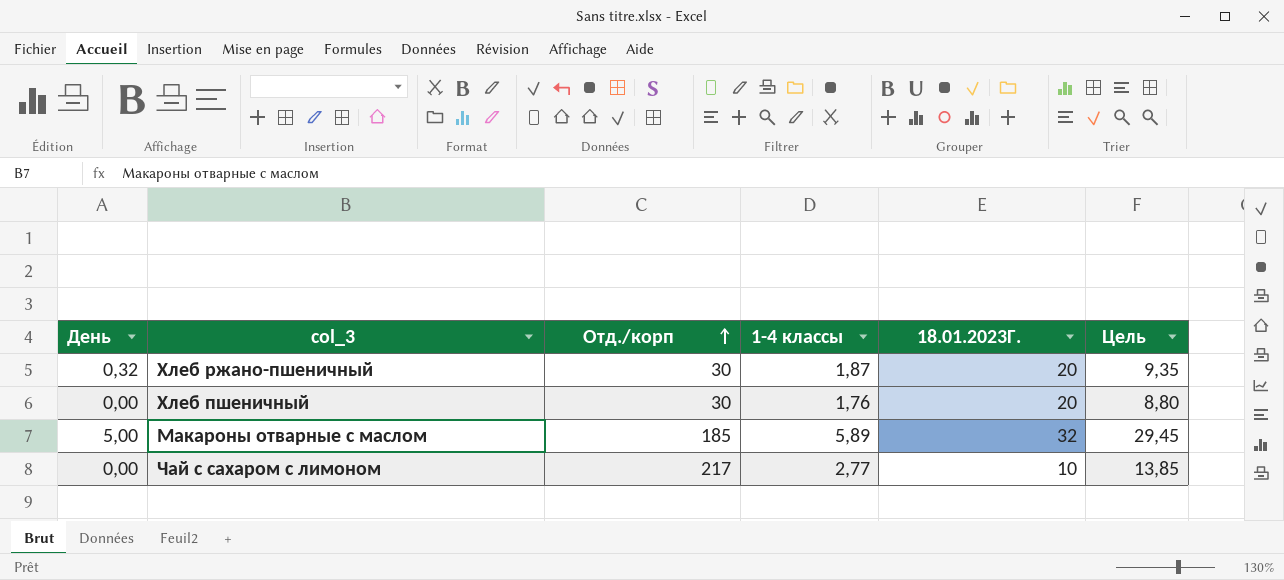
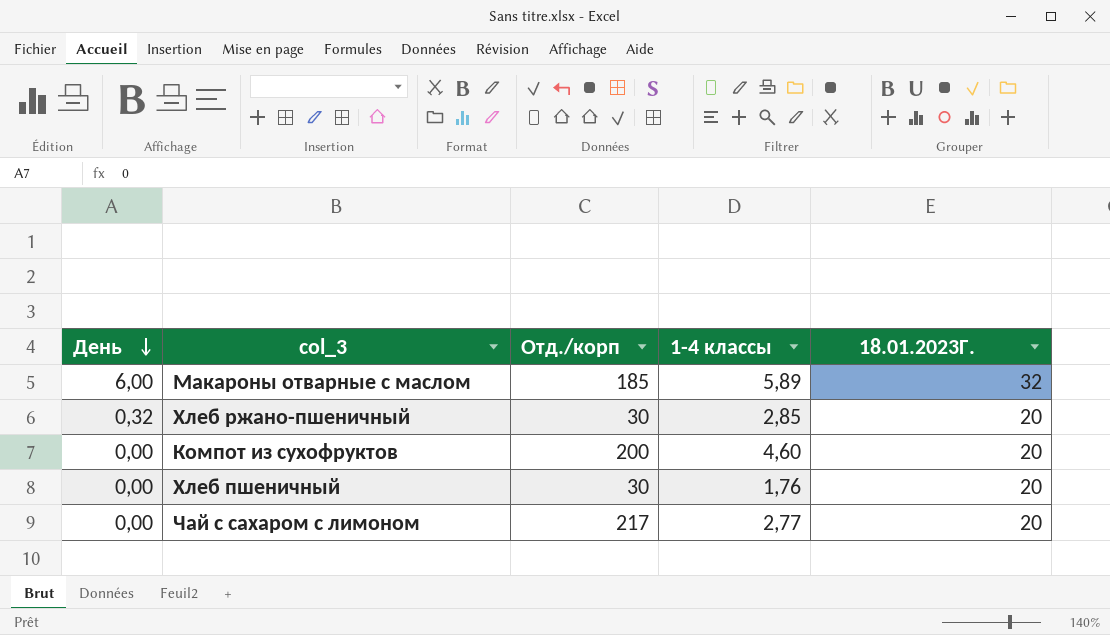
row order: Отд./корп ascending -> День descending
column Цель | formula: [1-4 классы] * 5 -> none
Макароны отварные с маслом | День: 5,00 -> 6,00
Хлеб ржано-пшеничный | 1-4 классы: 1,87 -> 2,85
row Компот из сухофруктов: none -> 0,00 | 200 | 4,60 | 20
Чай с сахаром с лимоном | 18.01.2023Г.: 10 -> 20

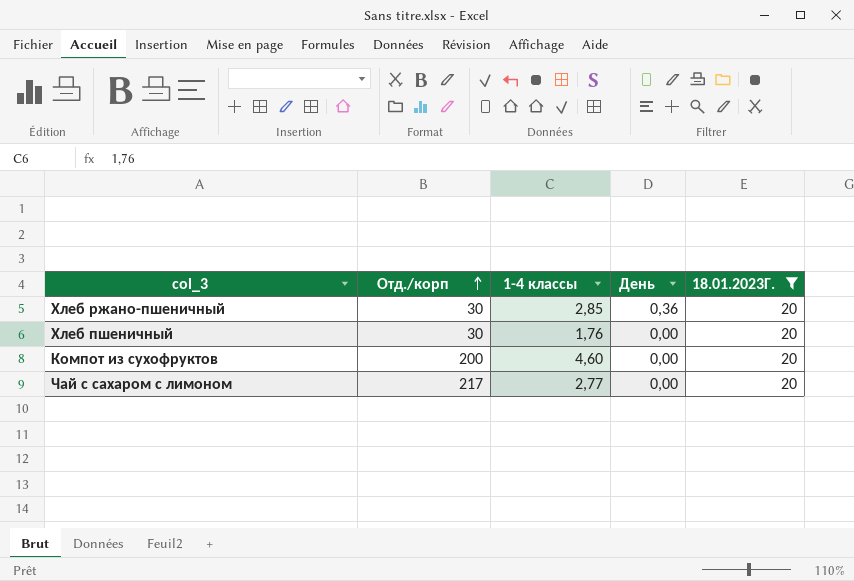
filter: none -> 18.01.2023Г. = 20
row order: День descending -> Отд./корп ascending
column День | position: 1 -> 4
Хлеб ржано-пшеничный | День: 0,32 -> 0,36

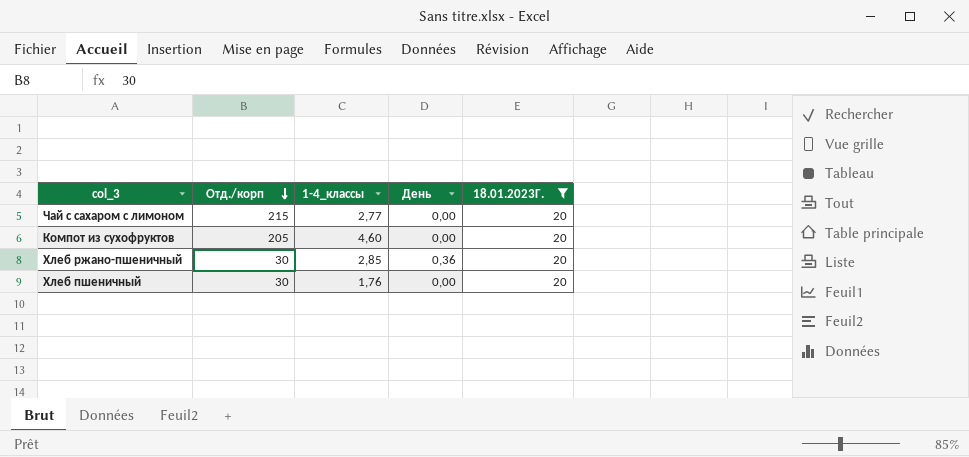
row order: Отд./корп ascending -> Отд./корп descending
column name: 1-4 классы -> 1-4_классы
Чай с сахаром с лимоном | Отд./корп: 217 -> 215
Компот из сухофруктов | Отд./корп: 200 -> 205

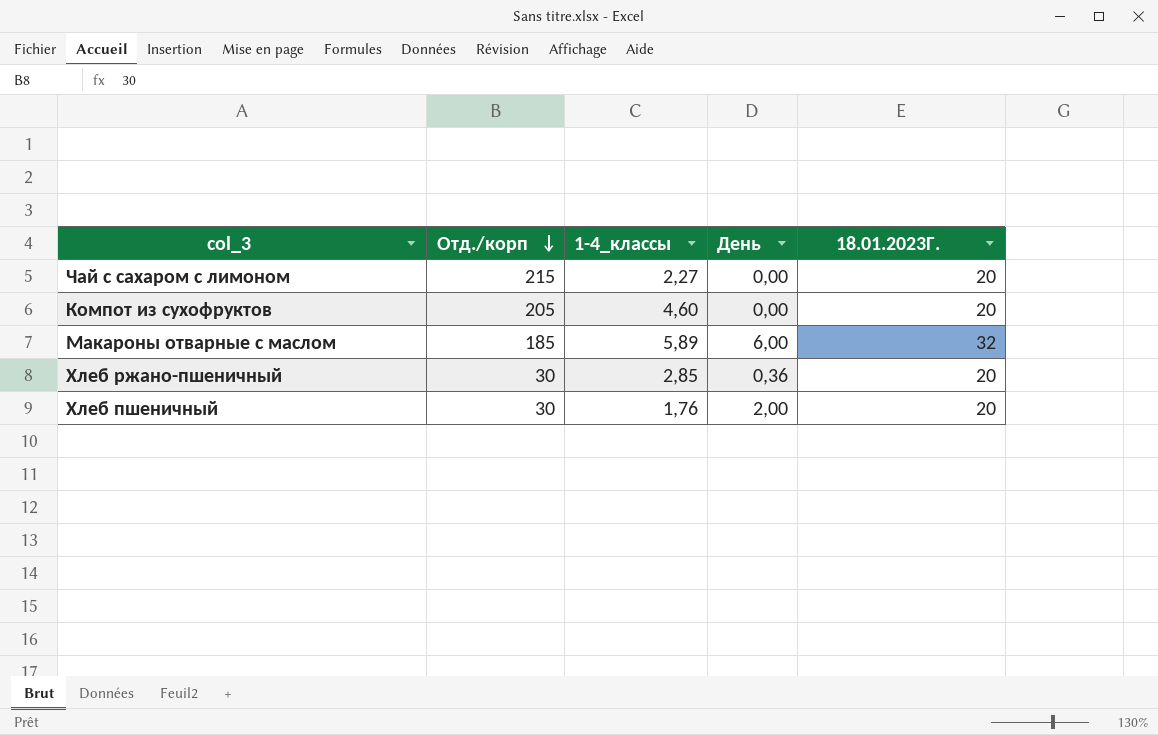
filter: 18.01.2023Г. = 20 -> none
Чай с сахаром с лимоном | 1-4_классы: 2,77 -> 2,27
Хлеб пшеничный | День: 0,00 -> 2,00

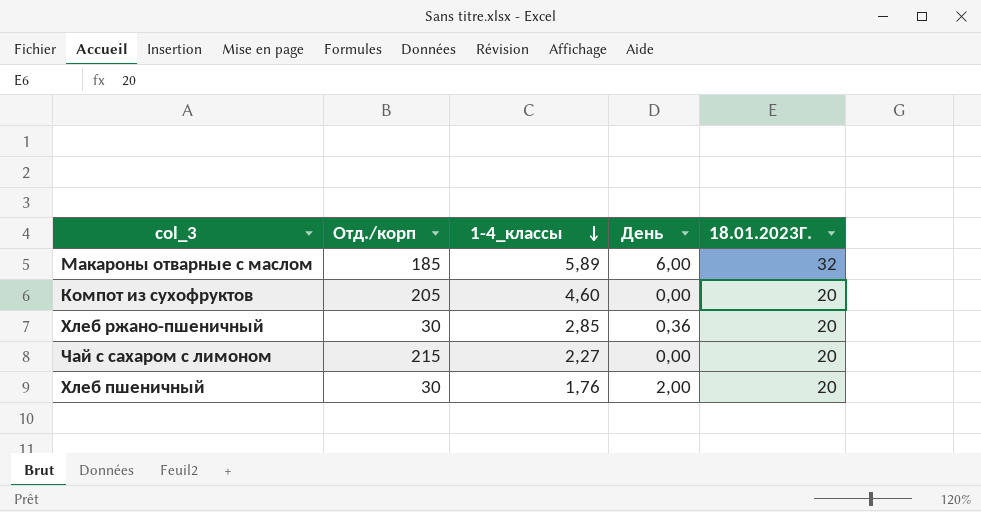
row order: Отд./корп descending -> 1-4_классы descending

